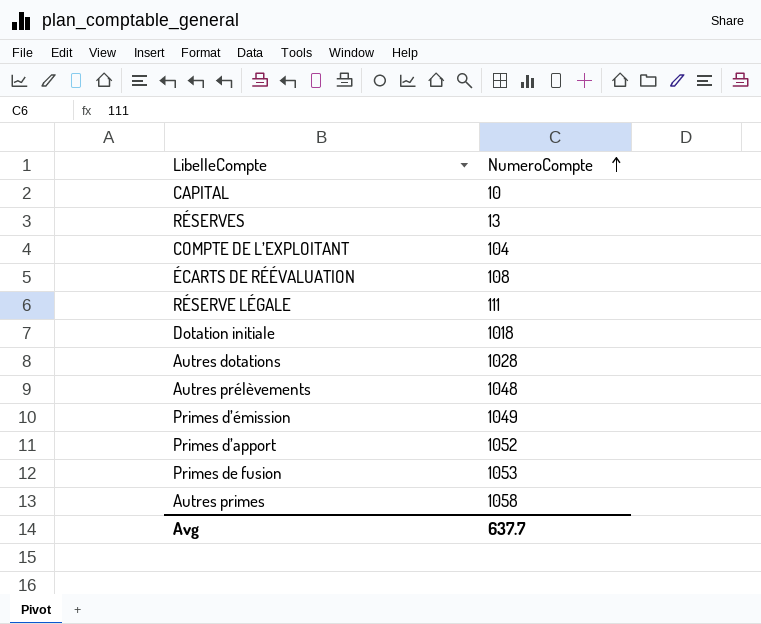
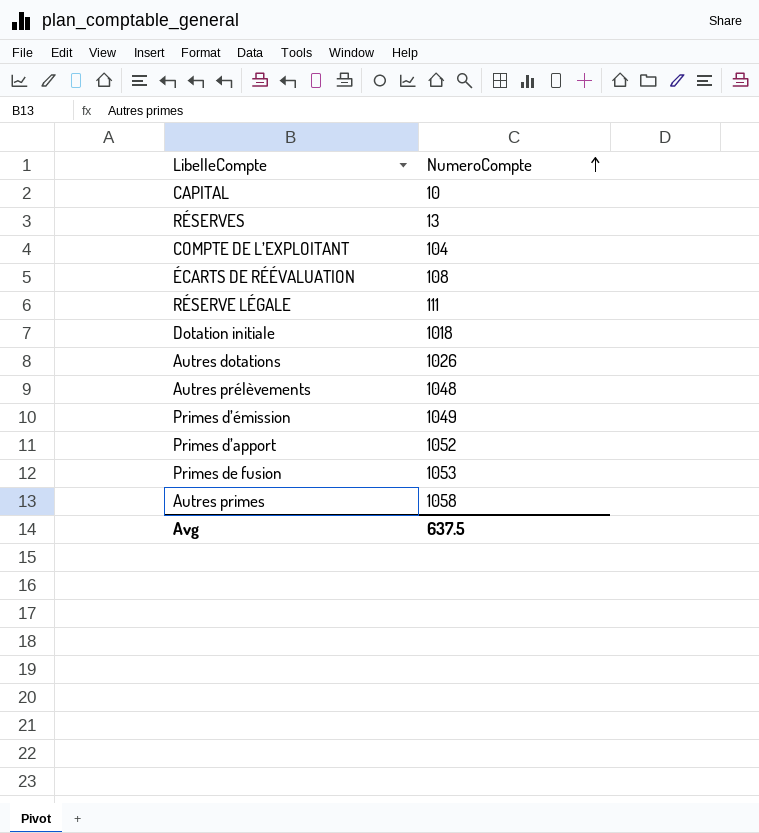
Autres dotations | NumeroCompte: 1028 -> 1026
Avg | NumeroCompte: 637.7 -> 637.5

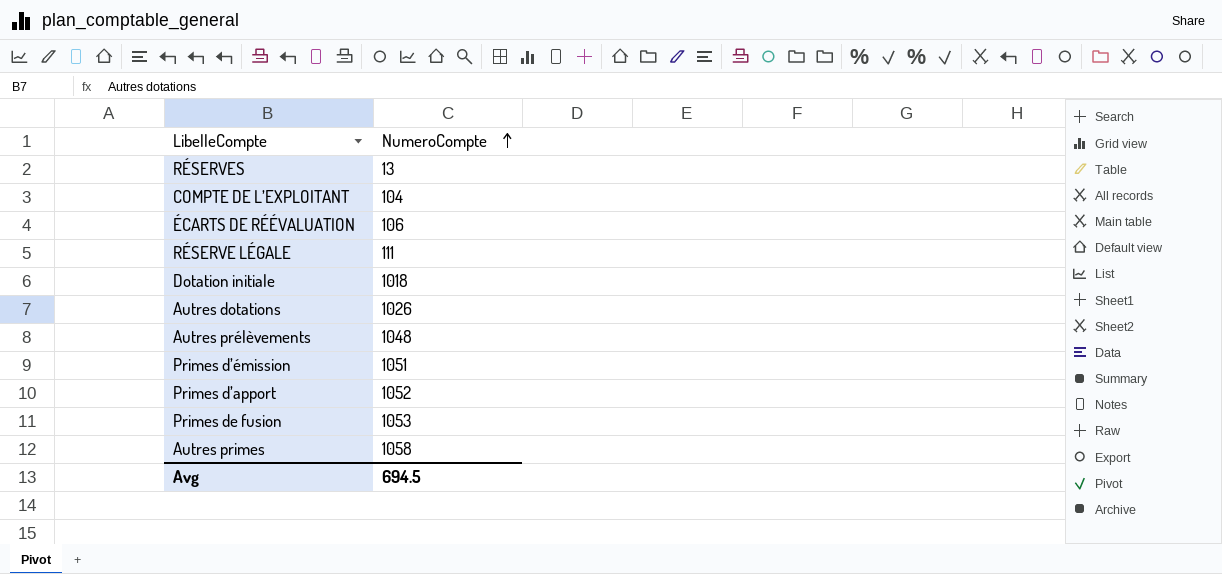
row CAPITAL: 10 -> none
ÉCARTS DE RÉÉVALUATION | NumeroCompte: 108 -> 106
Primes d’émission | NumeroCompte: 1049 -> 1051
Avg | NumeroCompte: 637.5 -> 694.5

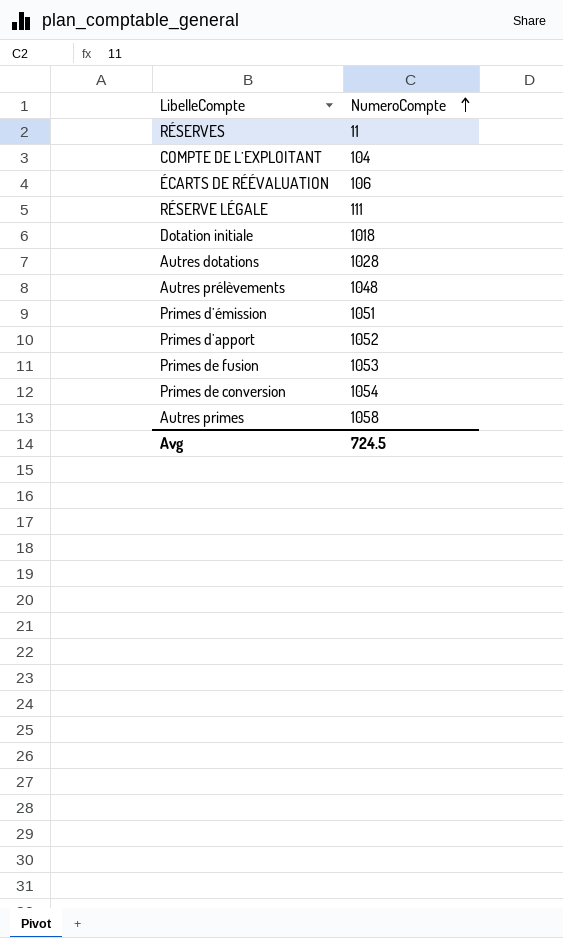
RÉSERVES | NumeroCompte: 13 -> 11
Autres dotations | NumeroCompte: 1026 -> 1028
row Primes de conversion: none -> 1054
Avg | NumeroCompte: 694.5 -> 724.5

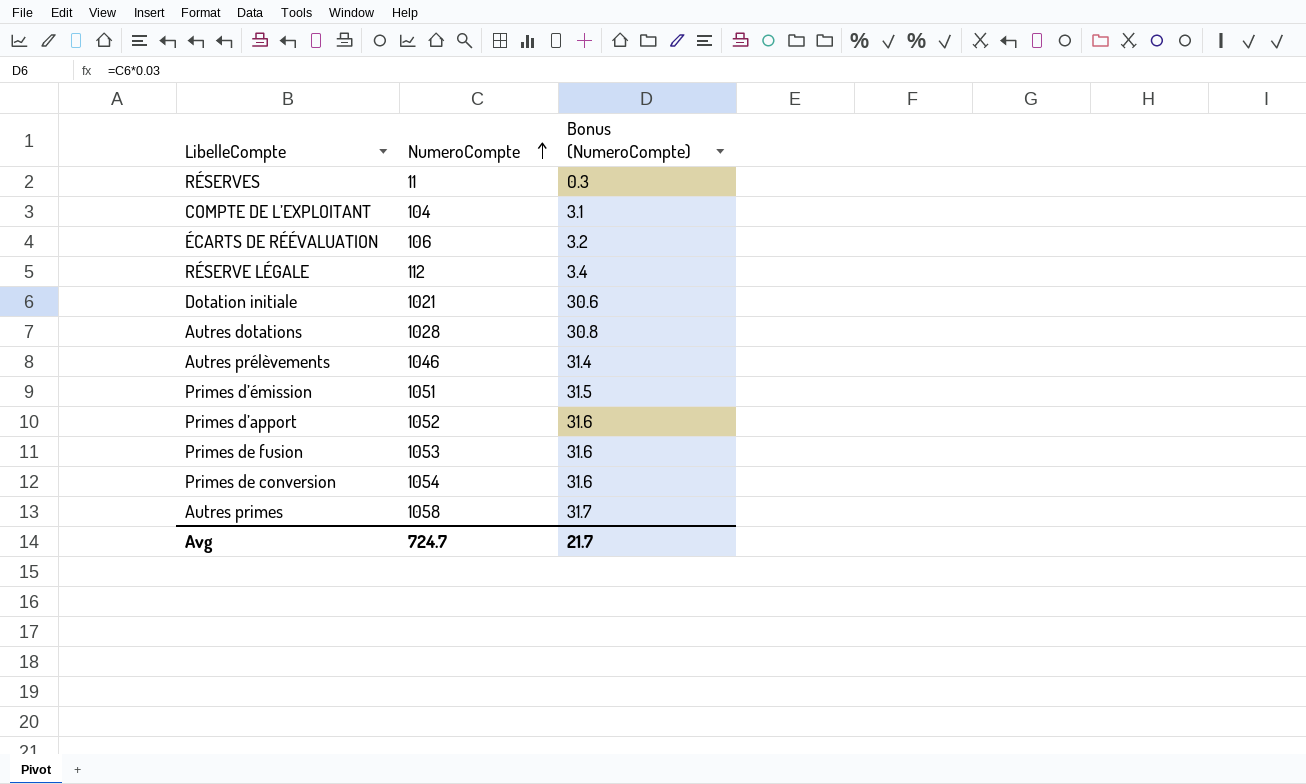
column Bonus (NumeroCompte) | formula: none -> [NumeroCompte] * 0.03
RÉSERVE LÉGALE | NumeroCompte: 111 -> 112
Dotation initiale | NumeroCompte: 1018 -> 1021
Autres prélèvements | NumeroCompte: 1048 -> 1046
Avg | NumeroCompte: 724.5 -> 724.7

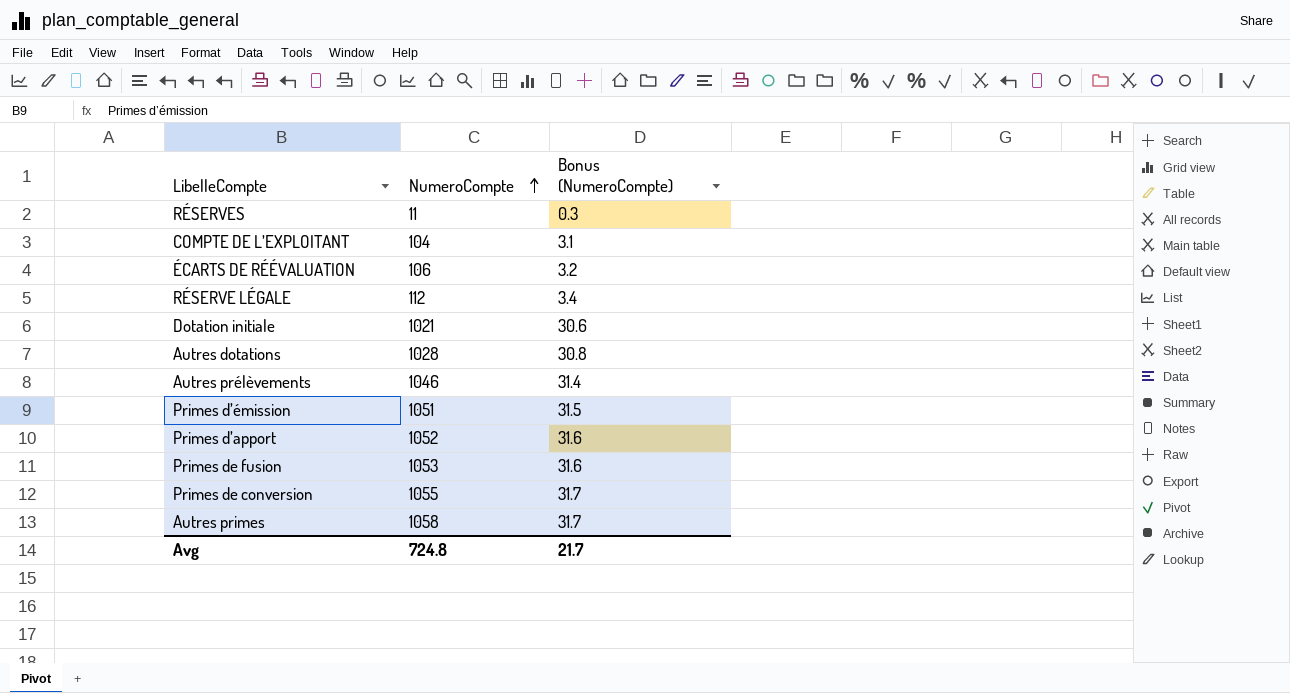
Primes de conversion | NumeroCompte: 1054 -> 1055
Primes de conversion | Bonus (NumeroCompte): 31.6 -> 31.7
Avg | NumeroCompte: 724.7 -> 724.8

